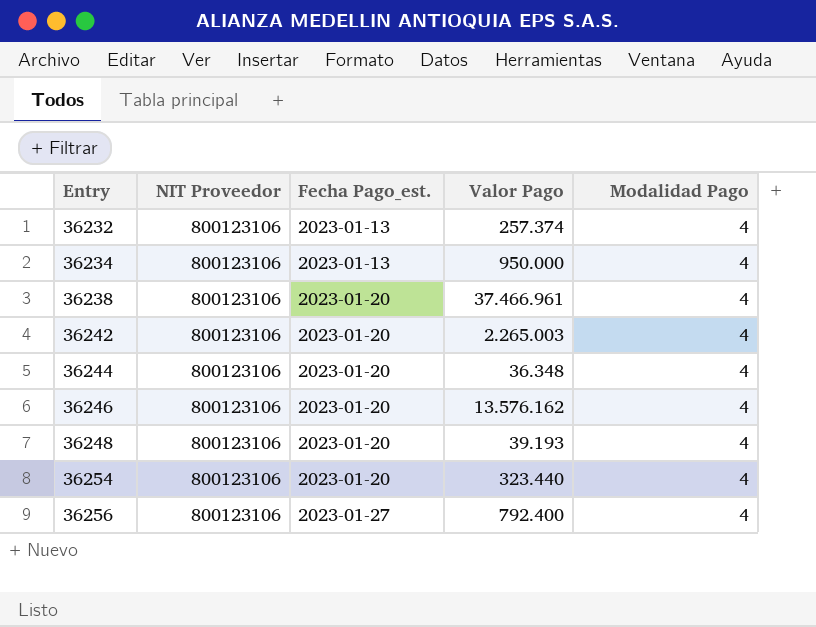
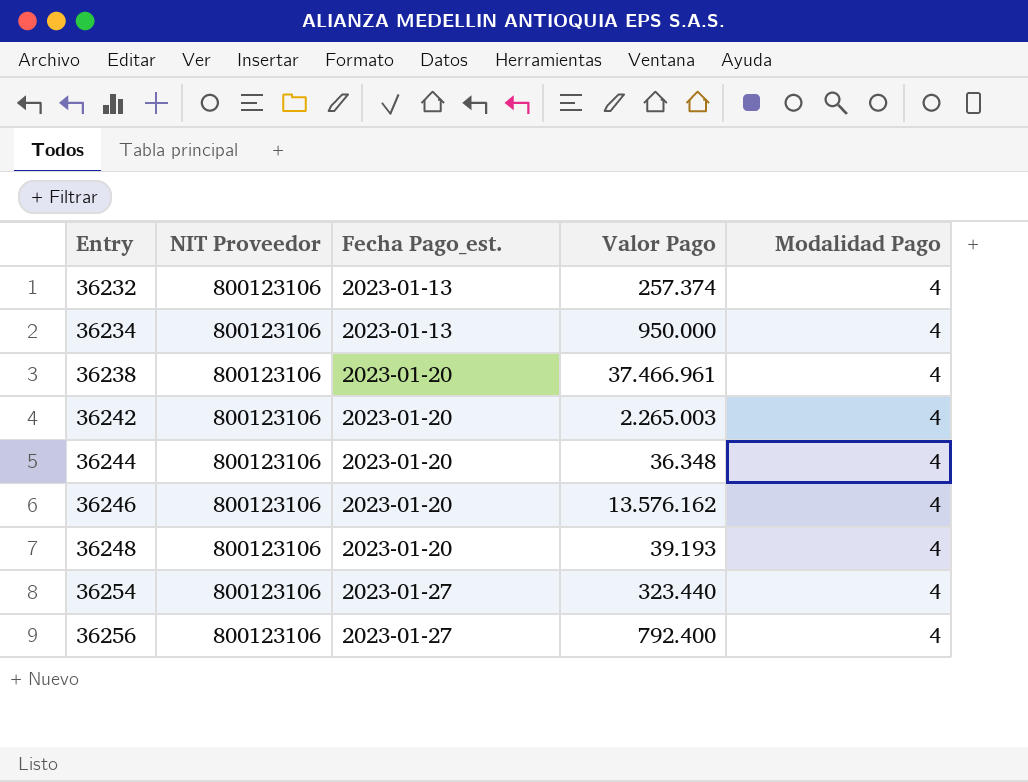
36254 | Fecha Pago_est.: 2023-01-20 -> 2023-01-27

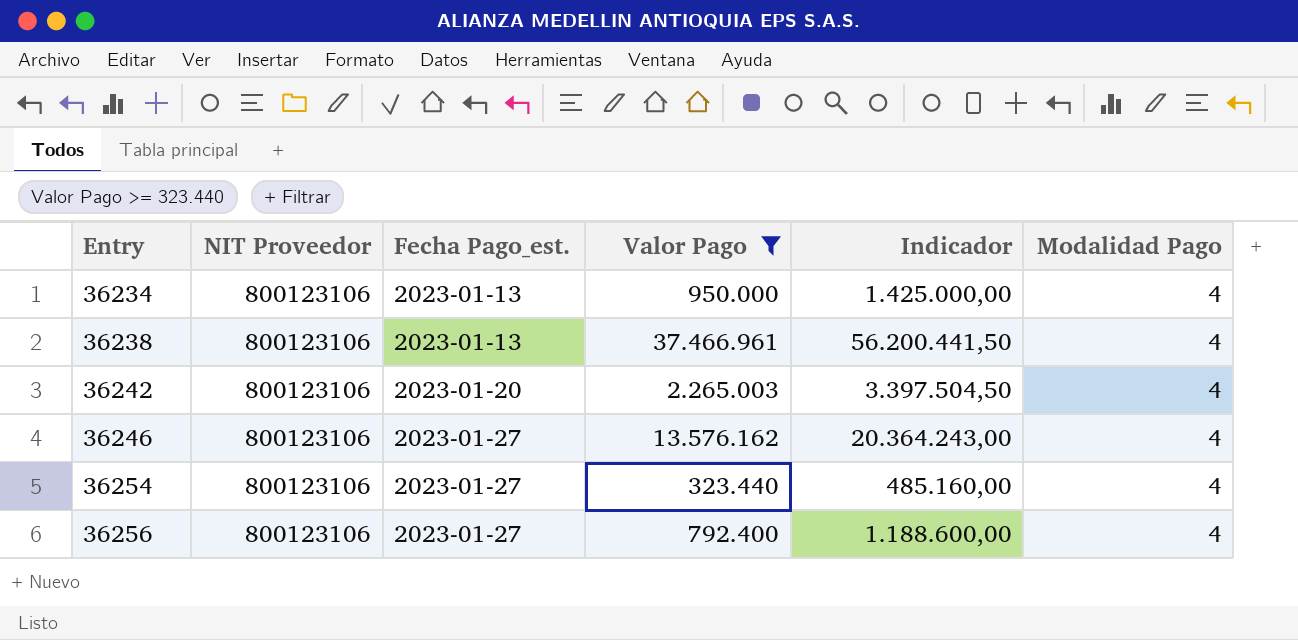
filter: none -> Valor Pago >= 323.440
column Indicador | formula: none -> [Valor Pago] * 1,5
36238 | Fecha Pago_est.: 2023-01-20 -> 2023-01-13
36246 | Fecha Pago_est.: 2023-01-20 -> 2023-01-27

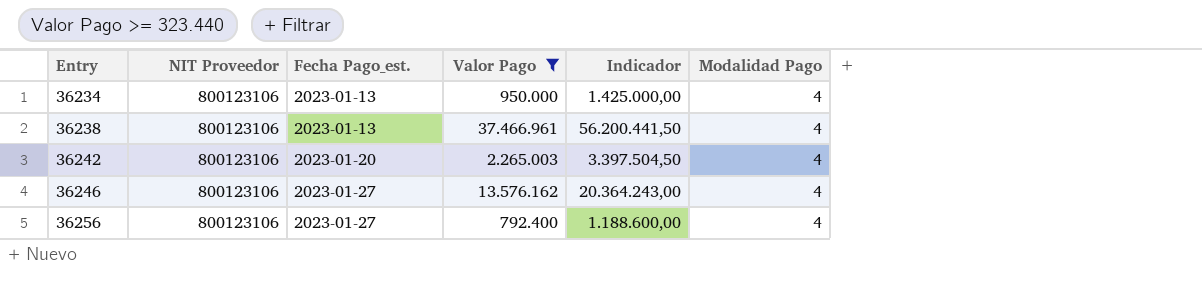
row 36254: 800123106 | 2023-01-27 | 323.440 | 485.160,00 | 4 -> none

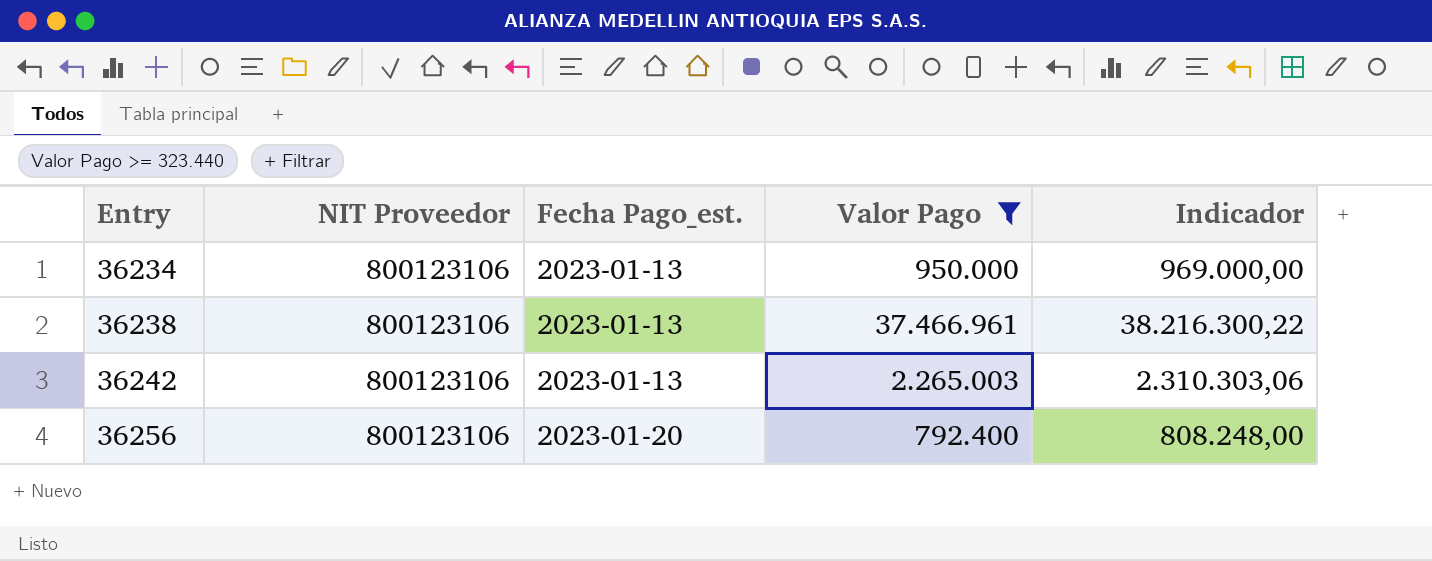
column Modalidad Pago | position: 6 -> none
column Indicador | formula: [Valor Pago] * 1,5 -> [Valor Pago] * 1,02
row 36246: 800123106 | 2023-01-27 | 13.576.162 | 20.364.243,00 | 4 -> none
36242 | Fecha Pago_est.: 2023-01-20 -> 2023-01-13
36256 | Fecha Pago_est.: 2023-01-27 -> 2023-01-20

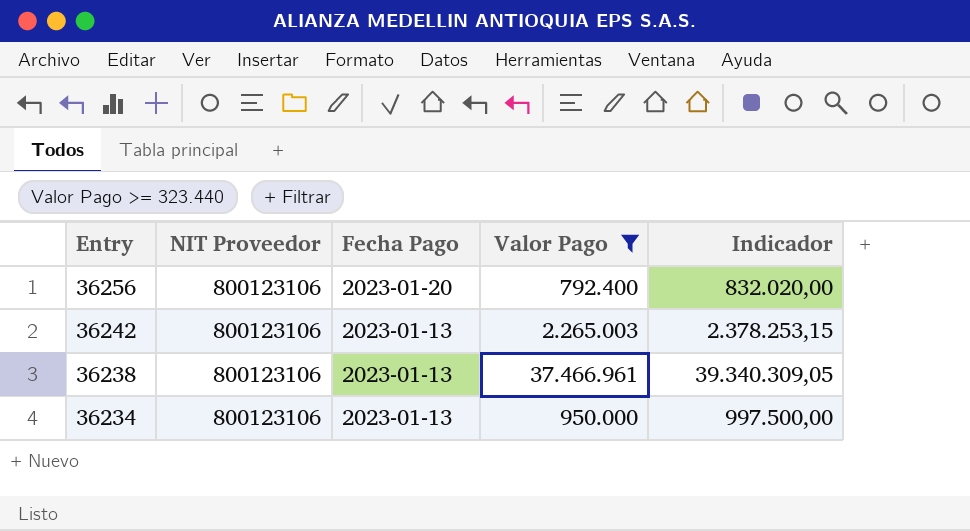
row order: Entry ascending -> Entry descending
column name: Fecha Pago_est. -> Fecha Pago
column Indicador | formula: [Valor Pago] * 1,02 -> [Valor Pago] * 1,05

